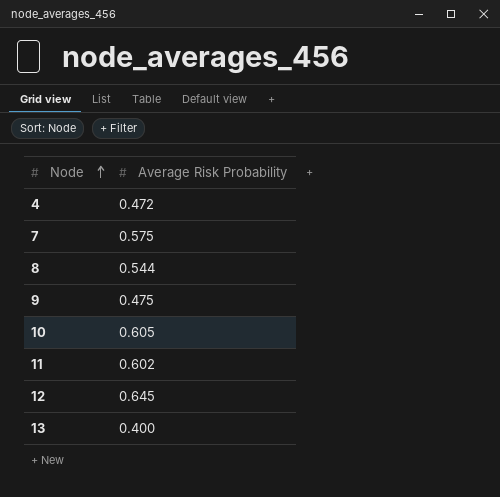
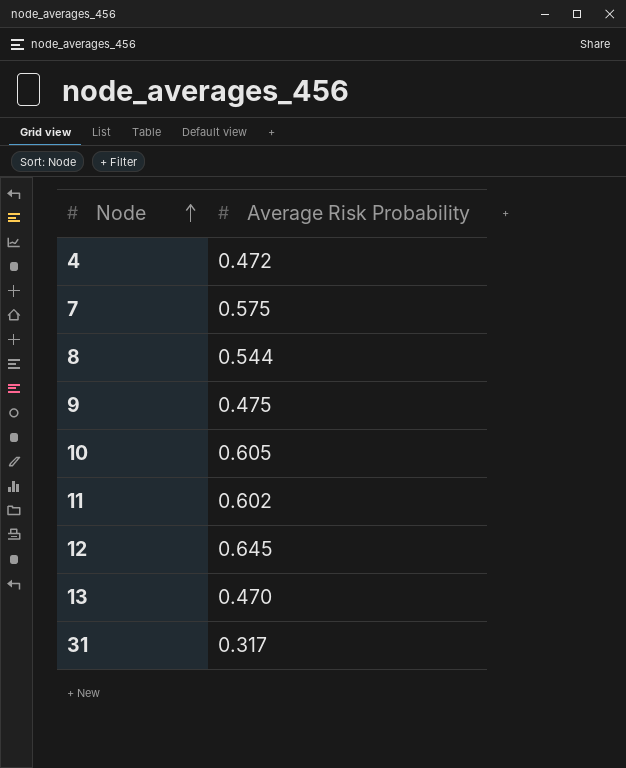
13 | Average Risk Probability: 0.400 -> 0.470
row 31: none -> 0.317

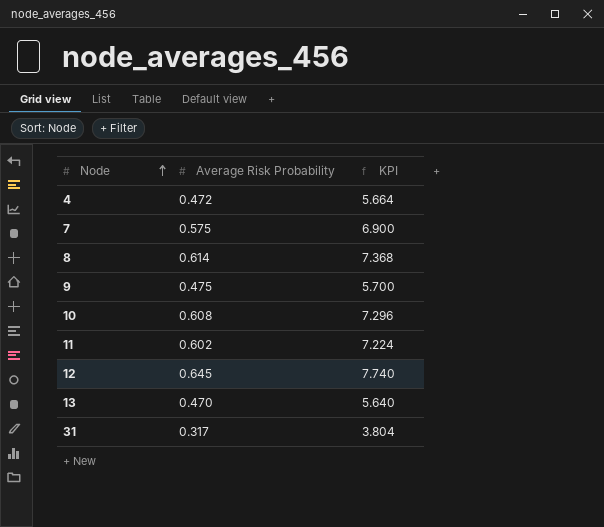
column KPI | formula: none -> [Average Risk Probability] * 12
8 | Average Risk Probability: 0.544 -> 0.614
10 | Average Risk Probability: 0.605 -> 0.608

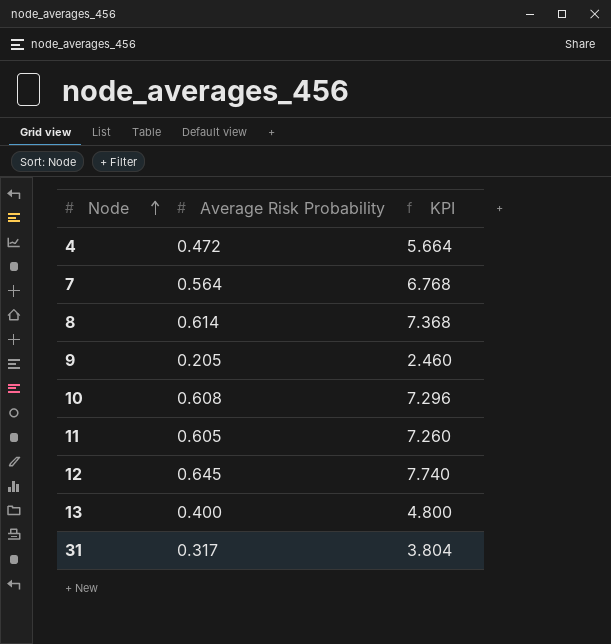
7 | Average Risk Probability: 0.575 -> 0.564
7 | KPI: 6.900 -> 6.768
9 | Average Risk Probability: 0.475 -> 0.205
9 | KPI: 5.700 -> 2.460
11 | Average Risk Probability: 0.602 -> 0.605
11 | KPI: 7.224 -> 7.260
13 | Average Risk Probability: 0.470 -> 0.400
13 | KPI: 5.640 -> 4.800

